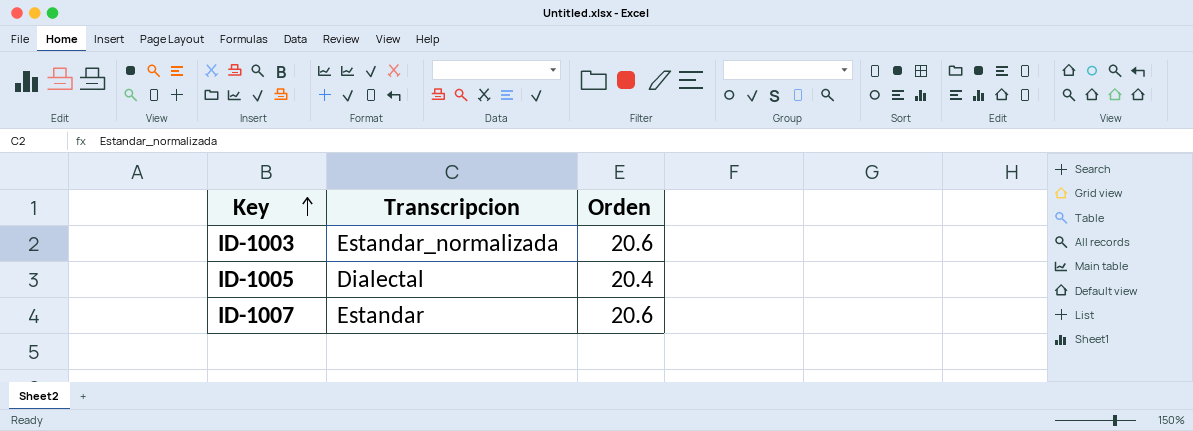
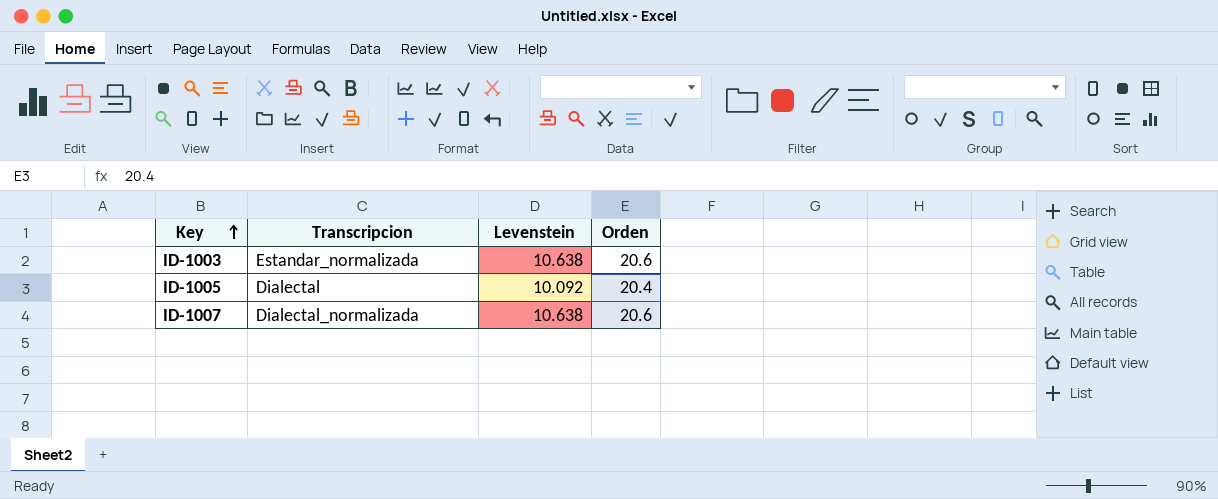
column Levenstein | position: none -> 3
ID-1007 | Transcripcion: Estandar -> Dialectal_normalizada

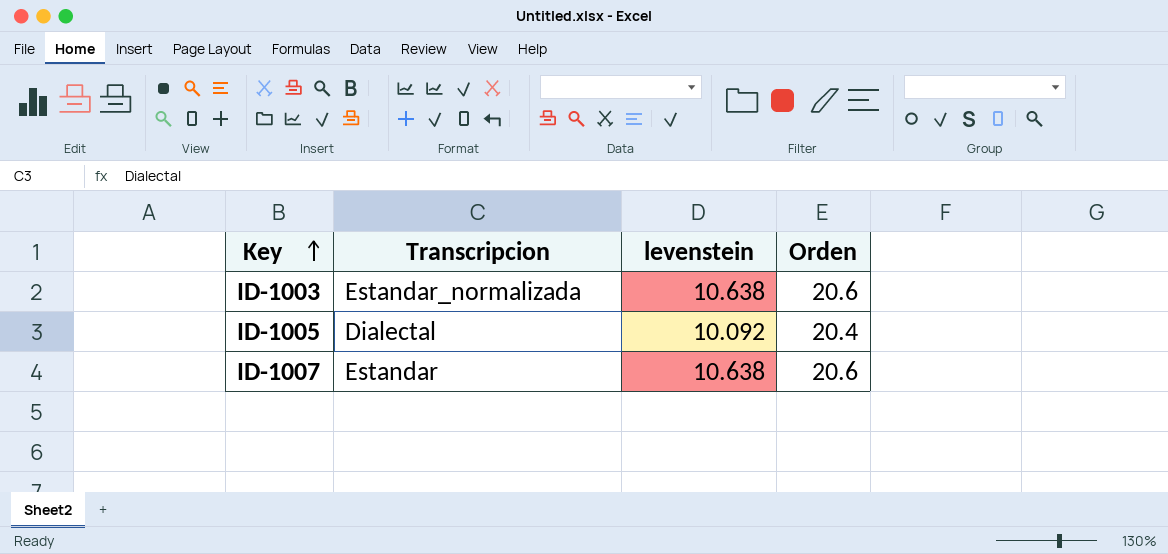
column name: Levenstein -> levenstein
ID-1007 | Transcripcion: Dialectal_normalizada -> Estandar

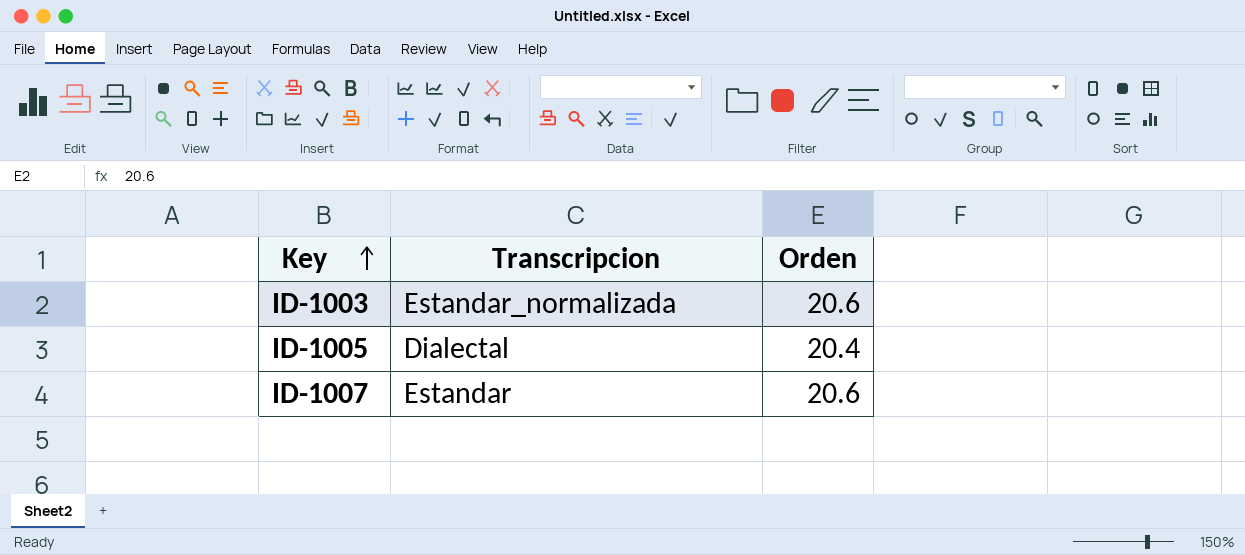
column levenstein | position: 3 -> none

